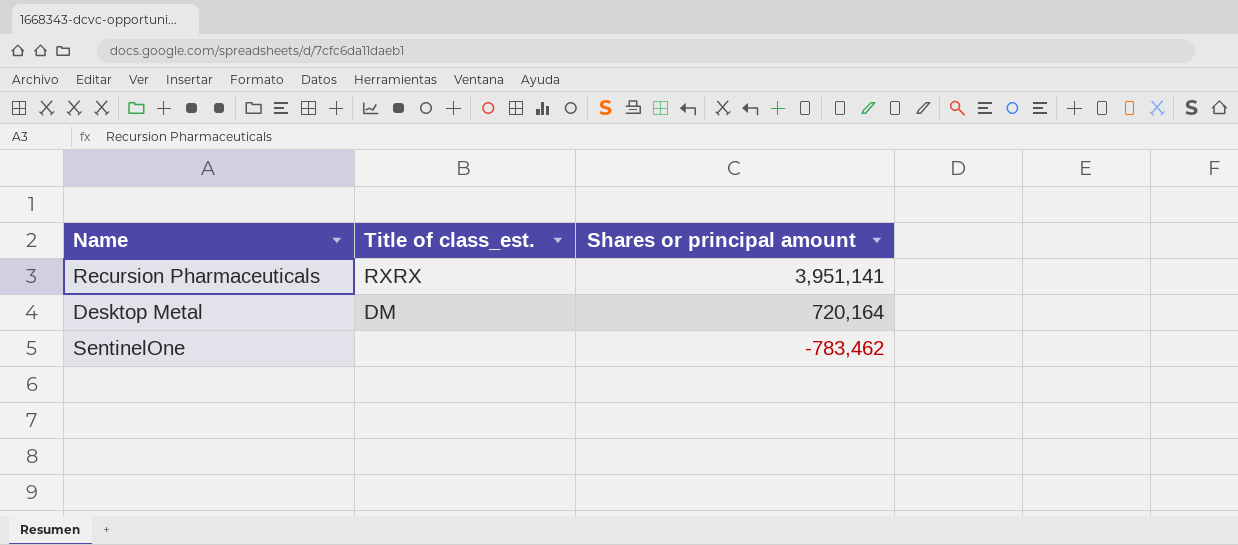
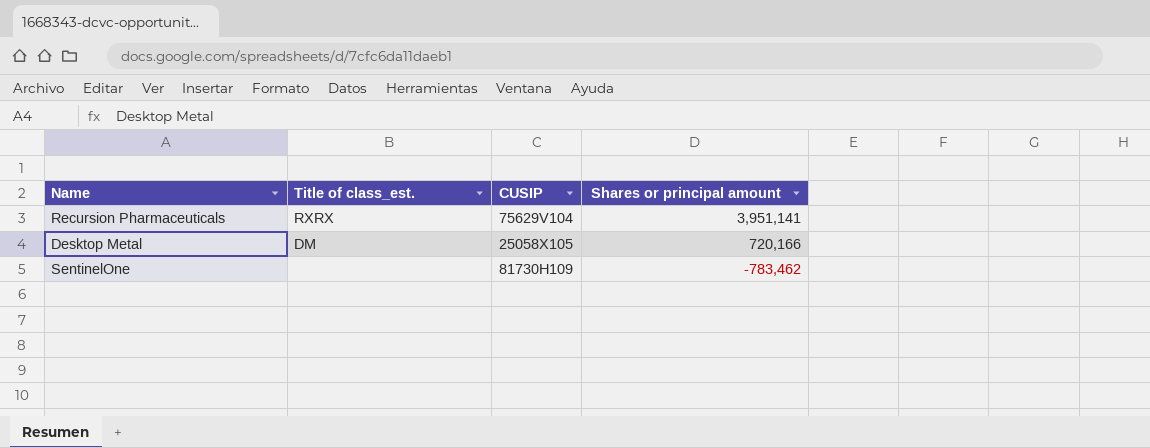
column CUSIP | position: none -> 3
Desktop Metal | Shares or principal amount: 720,164 -> 720,166

